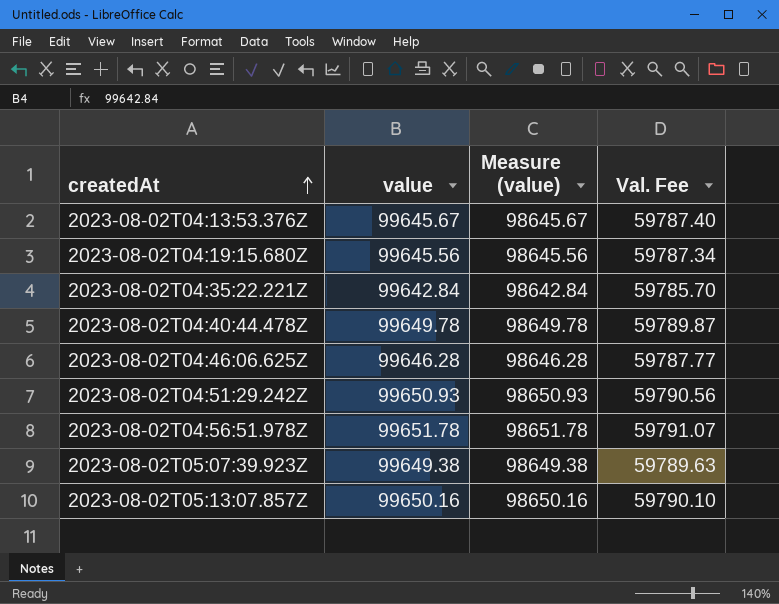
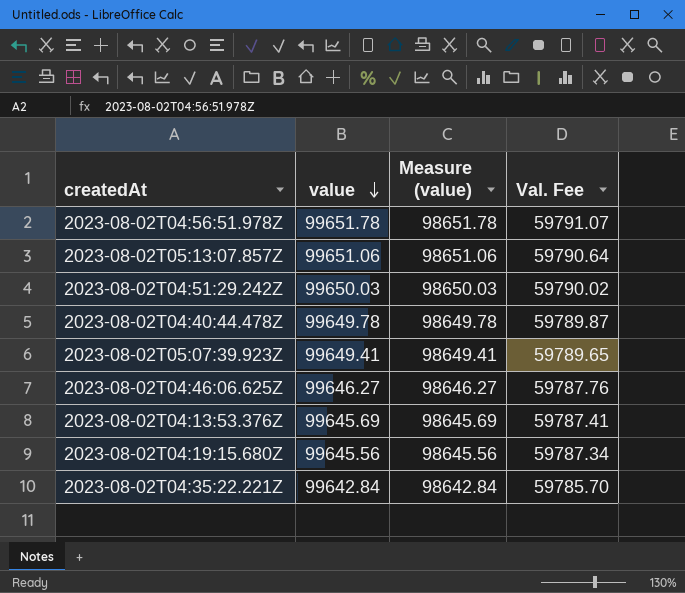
row order: createdAt ascending -> value descending
2023-08-02T05:13:07.857Z | value: 99650.16 -> 99651.06
2023-08-02T05:13:07.857Z | Measure (value): 98650.16 -> 98651.06
2023-08-02T05:13:07.857Z | Val. Fee: 59790.10 -> 59790.64
2023-08-02T04:51:29.242Z | value: 99650.93 -> 99650.03
2023-08-02T04:51:29.242Z | Measure (value): 98650.93 -> 98650.03
2023-08-02T04:51:29.242Z | Val. Fee: 59790.56 -> 59790.02
2023-08-02T05:07:39.923Z | value: 99649.38 -> 99649.41
2023-08-02T05:07:39.923Z | Measure (value): 98649.38 -> 98649.41
2023-08-02T05:07:39.923Z | Val. Fee: 59789.63 -> 59789.65
2023-08-02T04:46:06.625Z | value: 99646.28 -> 99646.27
2023-08-02T04:46:06.625Z | Measure (value): 98646.28 -> 98646.27
2023-08-02T04:46:06.625Z | Val. Fee: 59787.77 -> 59787.76
2023-08-02T04:13:53.376Z | value: 99645.67 -> 99645.69
2023-08-02T04:13:53.376Z | Measure (value): 98645.67 -> 98645.69
2023-08-02T04:13:53.376Z | Val. Fee: 59787.40 -> 59787.41

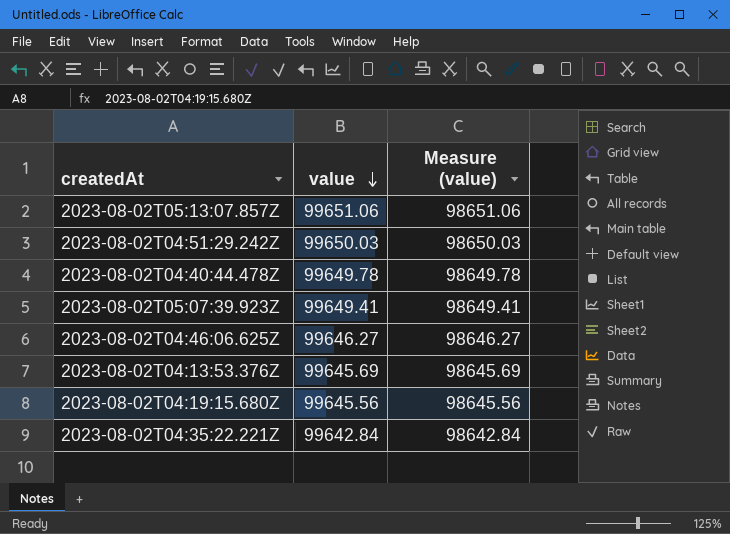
column Val. Fee | formula: [value] * 0.6 -> none
row 2023-08-02T04:56:51.978Z: 99651.78 | 98651.78 | 59791.07 -> none

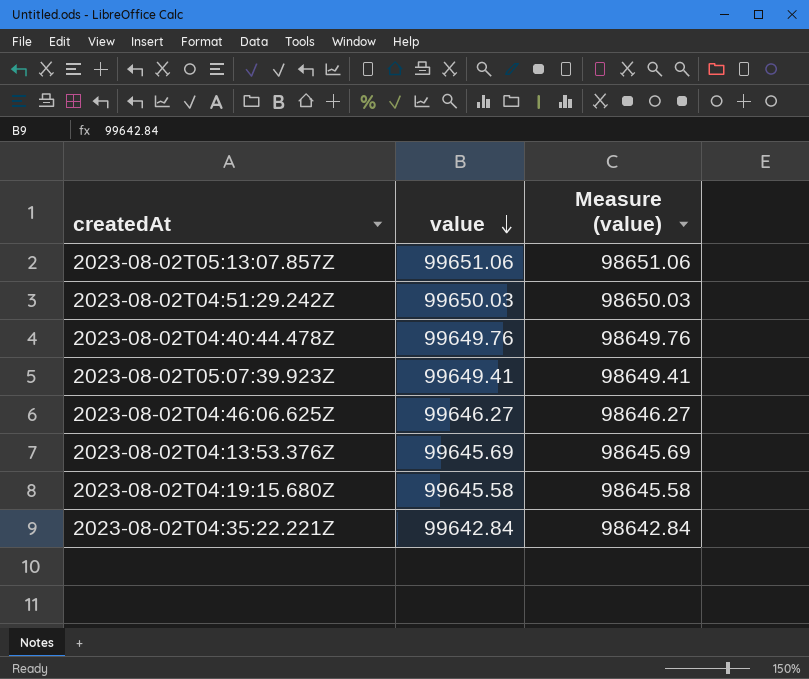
2023-08-02T04:40:44.478Z | value: 99649.78 -> 99649.76
2023-08-02T04:40:44.478Z | Measure (value): 98649.78 -> 98649.76
2023-08-02T04:19:15.680Z | value: 99645.56 -> 99645.58
2023-08-02T04:19:15.680Z | Measure (value): 98645.56 -> 98645.58

